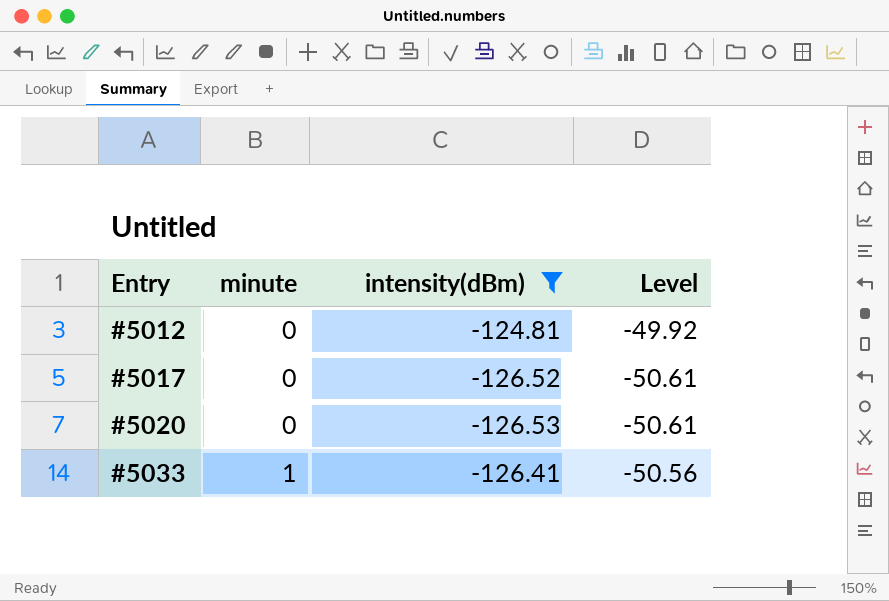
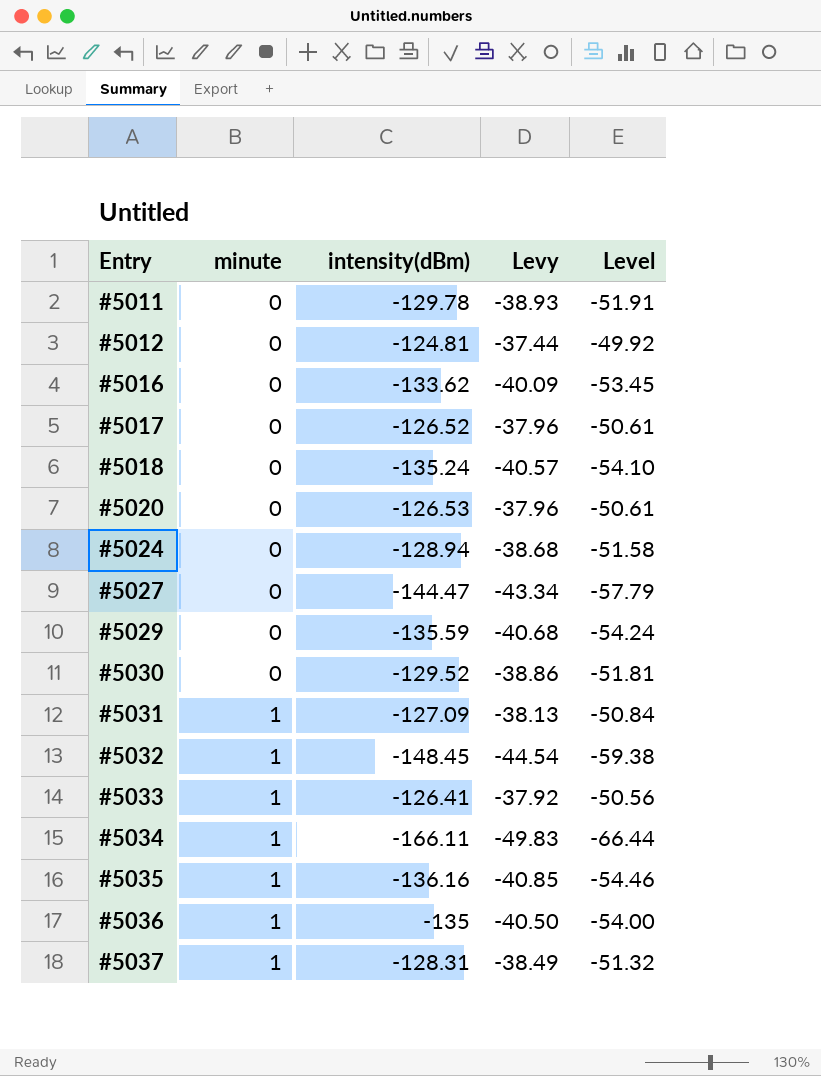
filter: intensity(dBm) >= -126.53 -> none
column Levy | formula: none -> [intensity(dBm)] * 0.3

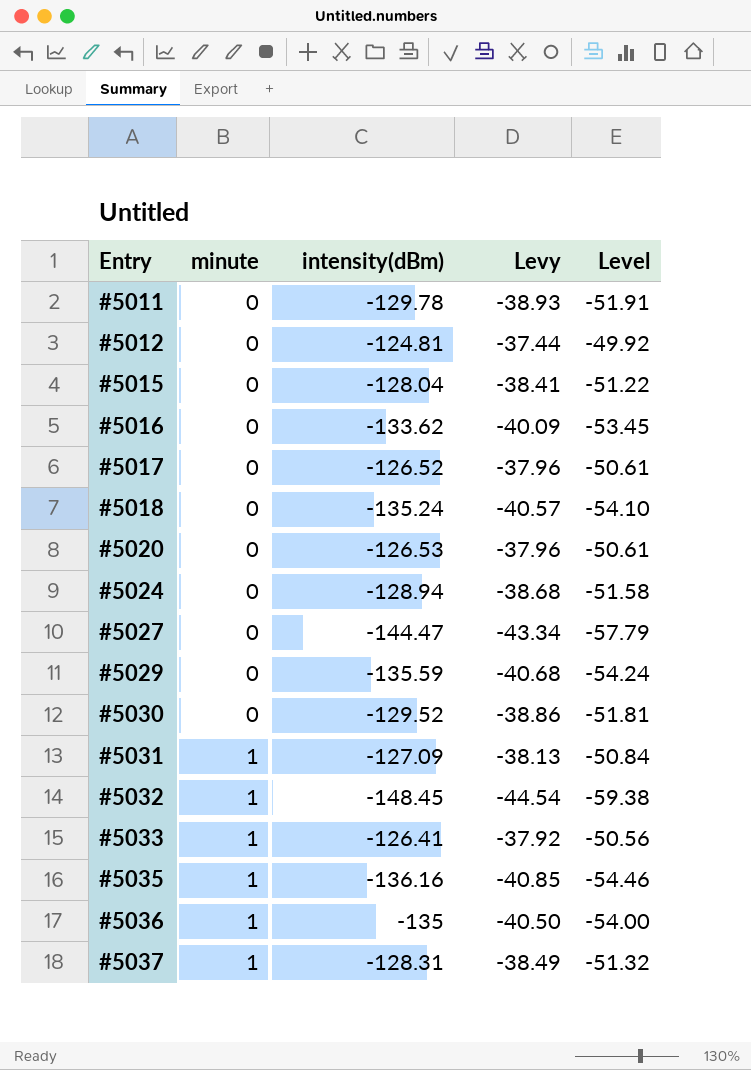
row #5034: 1 | -166.11 | -49.83 | -66.44 -> none
row #5015: none -> 0 | -128.04 | -38.41 | -51.22

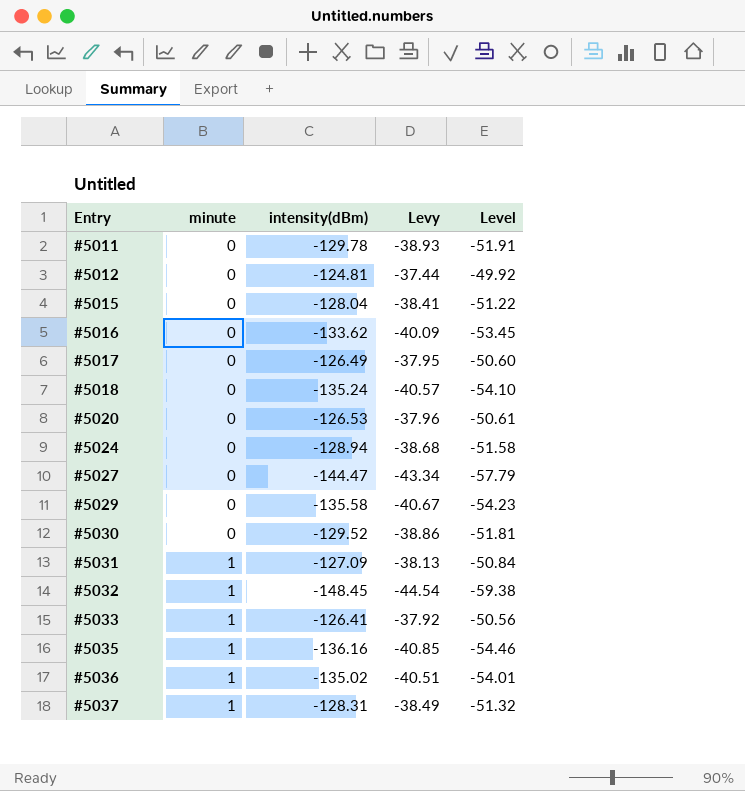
#5017 | intensity(dBm): -126.52 -> -126.49
#5017 | Levy: -37.96 -> -37.95
#5017 | Level: -50.61 -> -50.60
#5029 | intensity(dBm): -135.59 -> -135.58
#5029 | Levy: -40.68 -> -40.67
#5029 | Level: -54.24 -> -54.23
#5036 | intensity(dBm): -135 -> -135.02
#5036 | Levy: -40.50 -> -40.51
#5036 | Level: -54.00 -> -54.01

